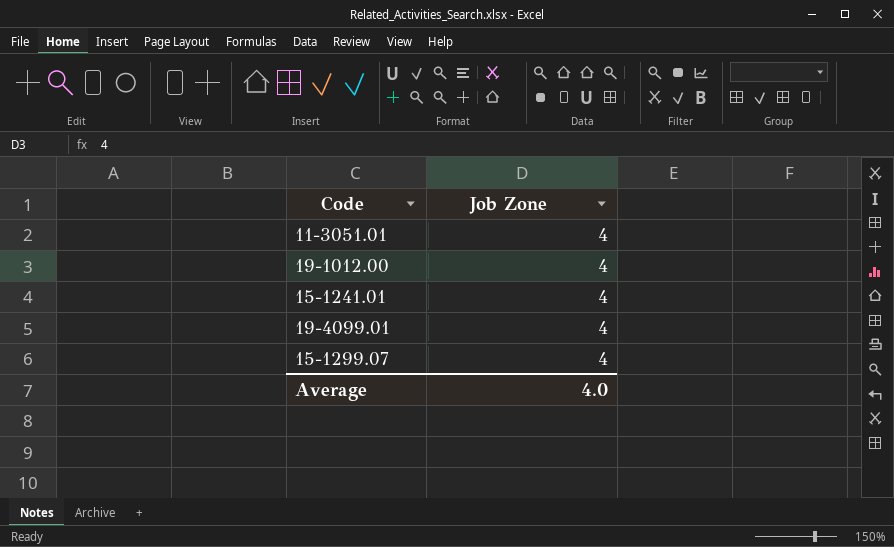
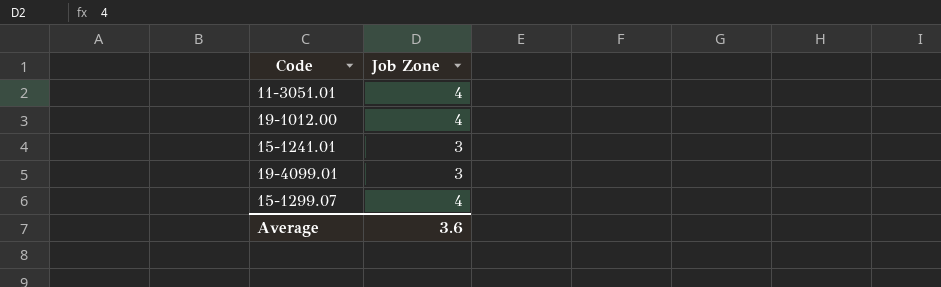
15-1241.01 | Job Zone: 4 -> 3
19-4099.01 | Job Zone: 4 -> 3
Average | Job Zone: 4.0 -> 3.6

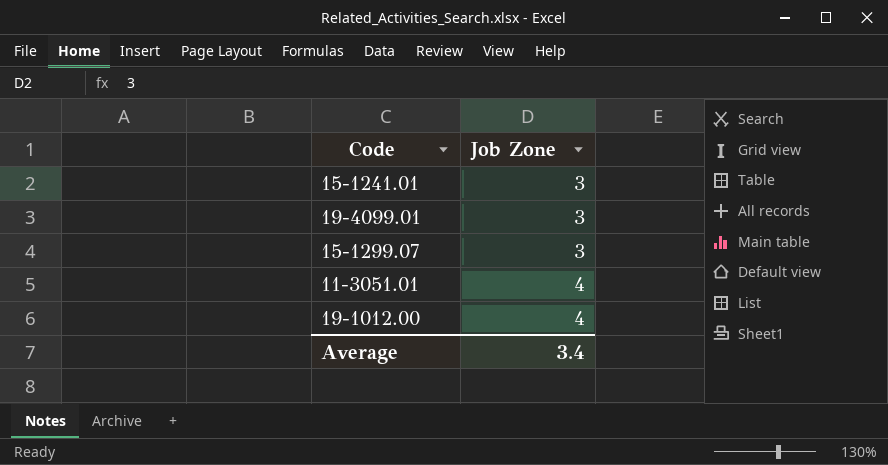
row order: none -> Job Zone ascending
15-1299.07 | Job Zone: 4 -> 3
Average | Job Zone: 3.6 -> 3.4

